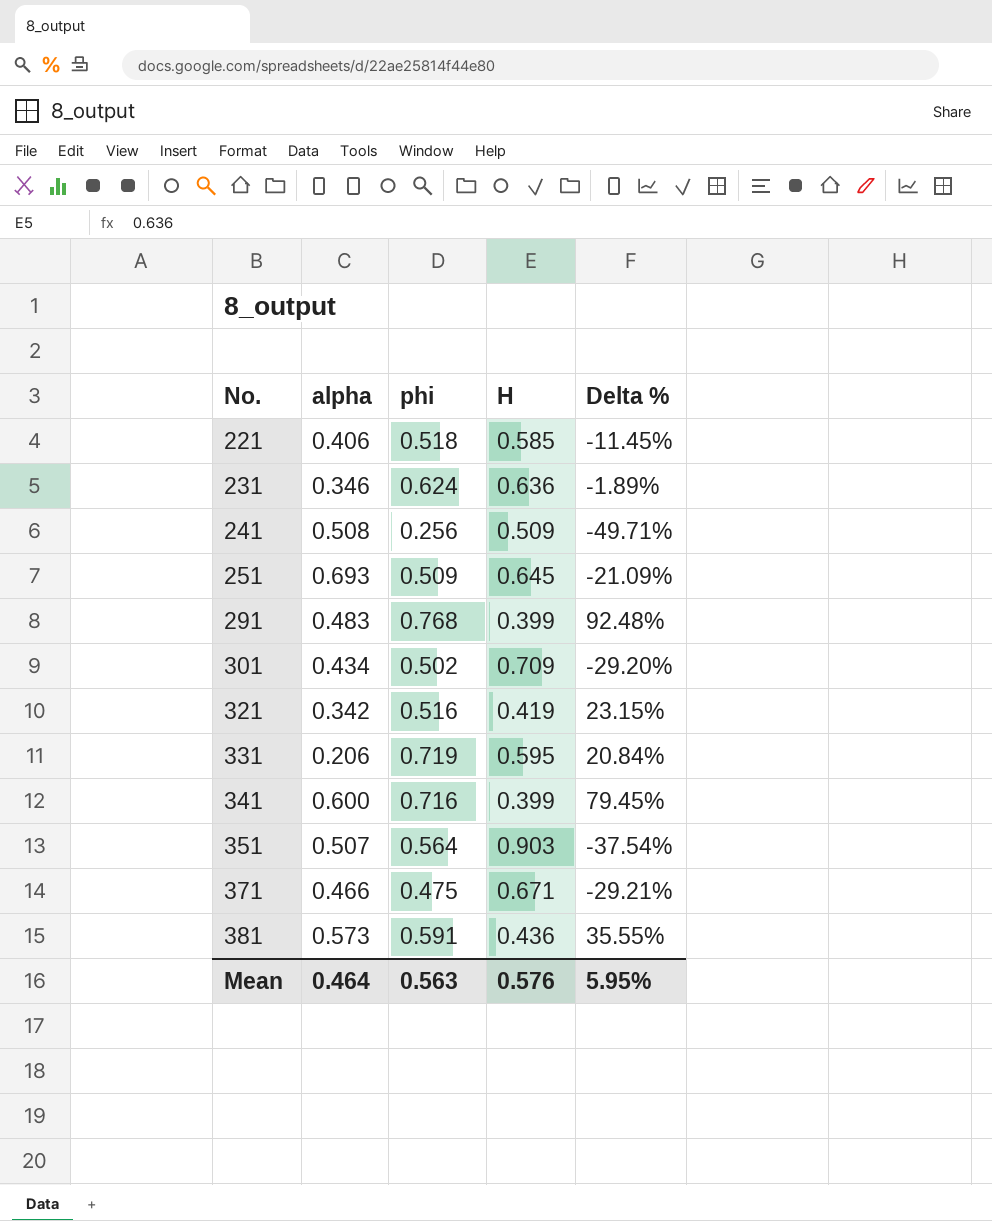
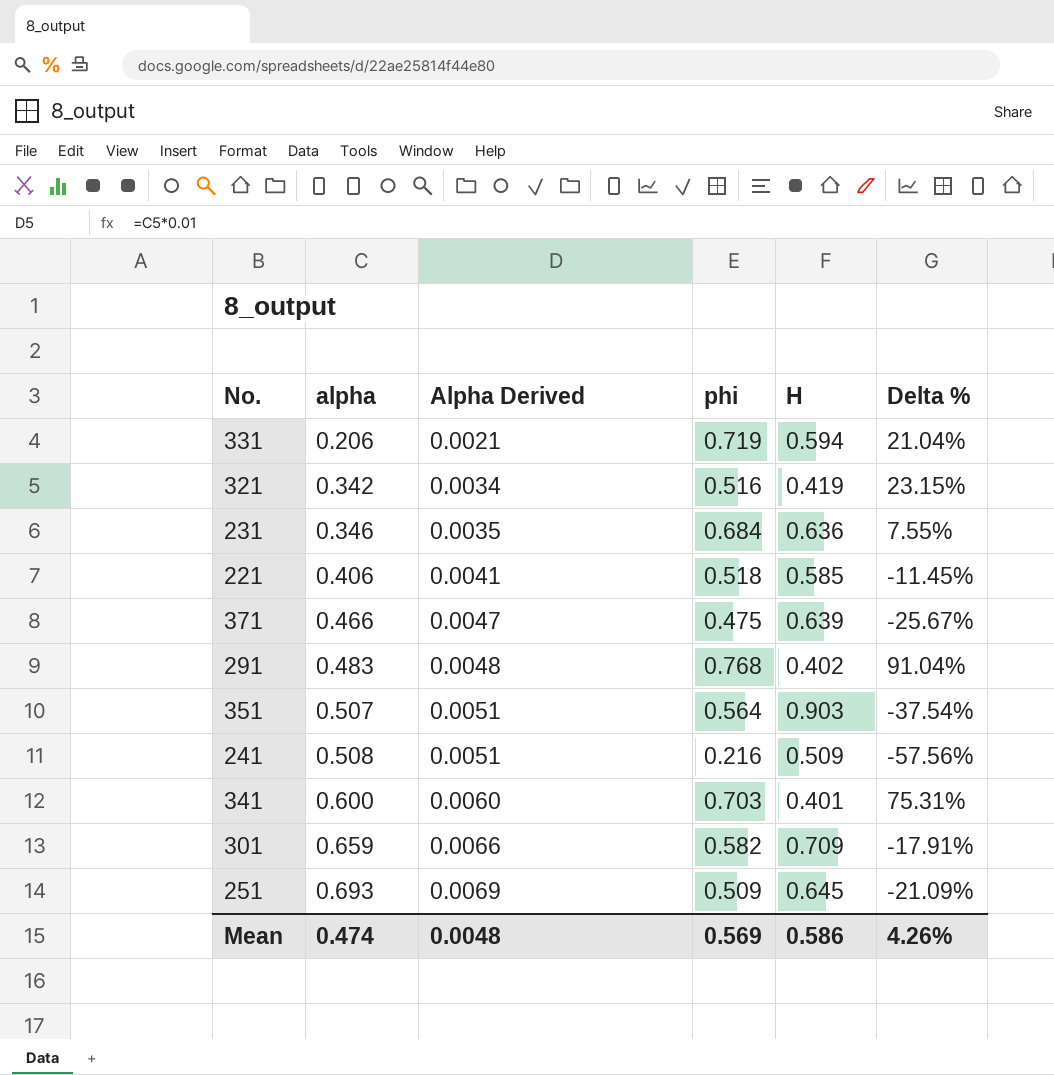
row order: No. ascending -> alpha ascending
column Alpha Derived | formula: none -> [alpha] * 0.01
row 381: 0.573 | 0.591 | 0.436 | 35.55% -> none
331 | H: 0.595 -> 0.594
331 | Delta %: 20.84% -> 21.04%
231 | phi: 0.624 -> 0.684
231 | Delta %: -1.89% -> 7.55%
371 | H: 0.671 -> 0.639
371 | Delta %: -29.21% -> -25.67%
291 | H: 0.399 -> 0.402
291 | Delta %: 92.48% -> 91.04%
241 | phi: 0.256 -> 0.216
241 | Delta %: -49.71% -> -57.56%
341 | phi: 0.716 -> 0.703
341 | H: 0.399 -> 0.401
341 | Delta %: 79.45% -> 75.31%
301 | alpha: 0.434 -> 0.659
301 | phi: 0.502 -> 0.582
301 | Delta %: -29.20% -> -17.91%
Mean | alpha: 0.464 -> 0.474
Mean | phi: 0.563 -> 0.569
Mean | H: 0.576 -> 0.586
Mean | Delta %: 5.95% -> 4.26%

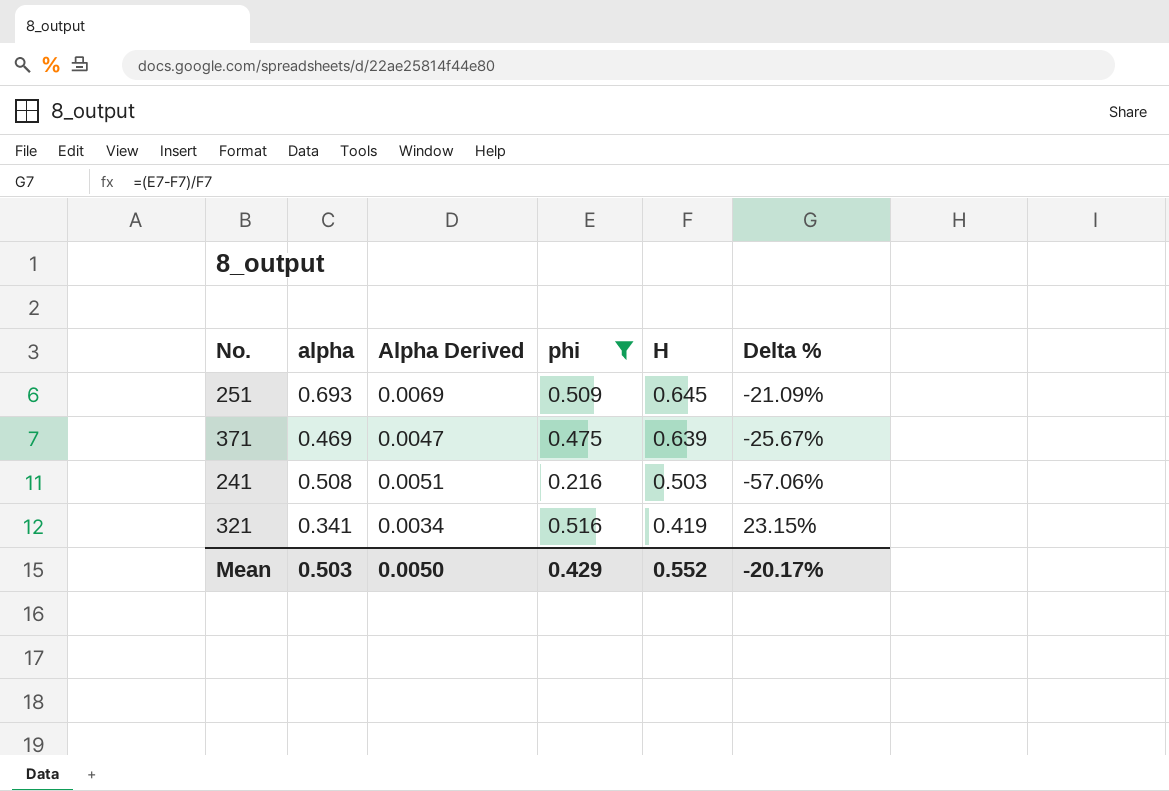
filter: none -> phi <= 0.516
row order: alpha ascending -> H descending
371 | alpha: 0.466 -> 0.469
241 | H: 0.509 -> 0.503
241 | Delta %: -57.56% -> -57.06%
321 | alpha: 0.342 -> 0.341
Mean | alpha: 0.474 -> 0.503
Mean | Alpha Derived: 0.0048 -> 0.0050
Mean | phi: 0.569 -> 0.429
Mean | H: 0.586 -> 0.552
Mean | Delta %: 4.26% -> -20.17%

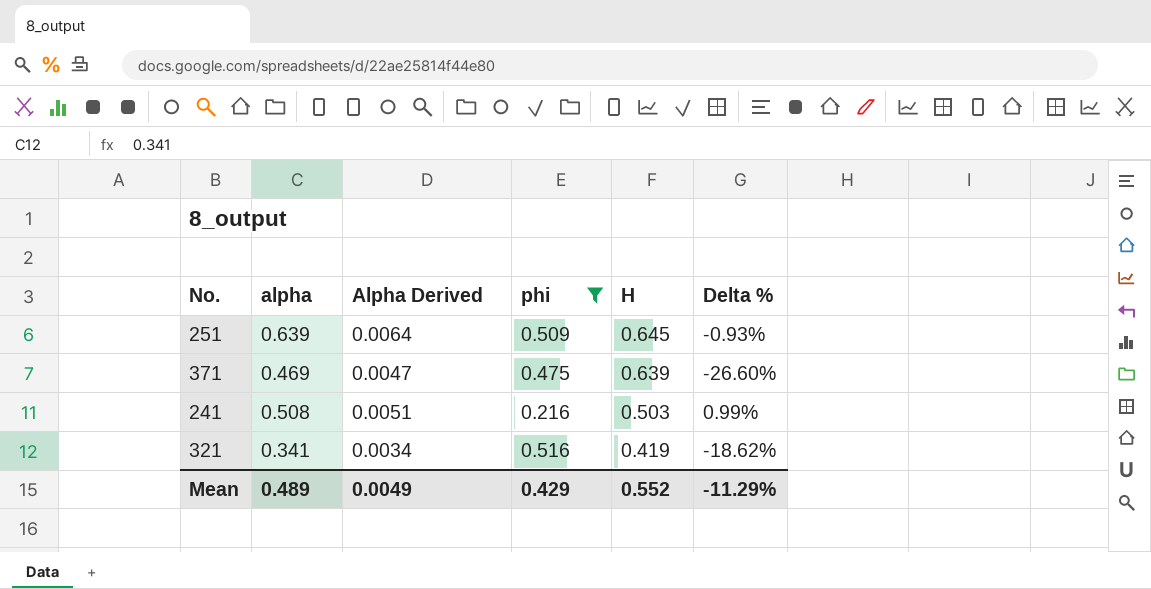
column Delta % | formula: ([phi] - [H]) / [H] -> ([alpha] - [H]) / [H]
251 | alpha: 0.693 -> 0.639
251 | Alpha Derived: 0.0069 -> 0.0064
Mean | alpha: 0.503 -> 0.489
Mean | Alpha Derived: 0.0050 -> 0.0049
Mean | Delta %: -20.17% -> -11.29%

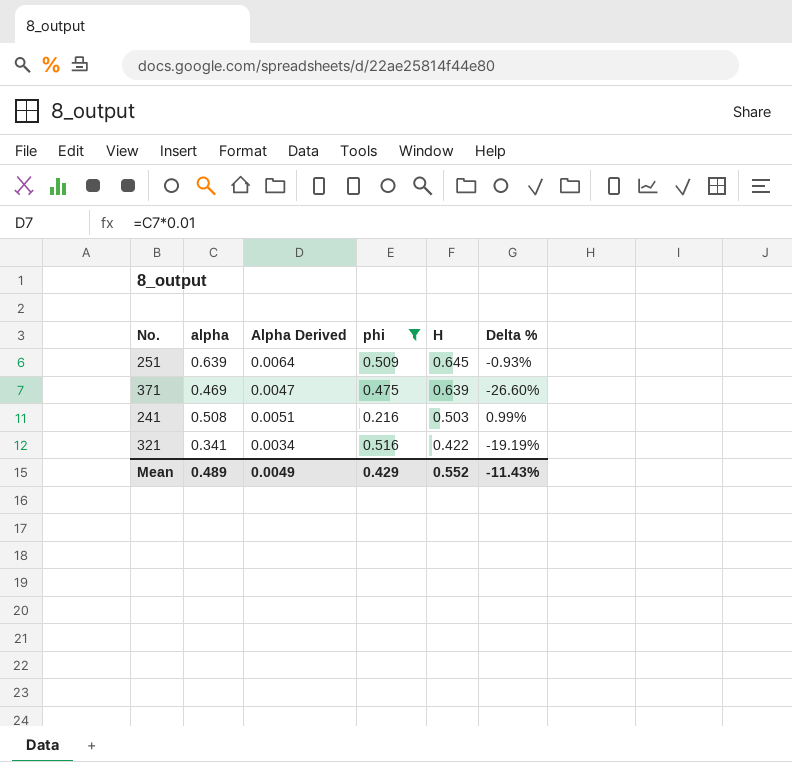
321 | H: 0.419 -> 0.422
321 | Delta %: -18.62% -> -19.19%
Mean | Delta %: -11.29% -> -11.43%

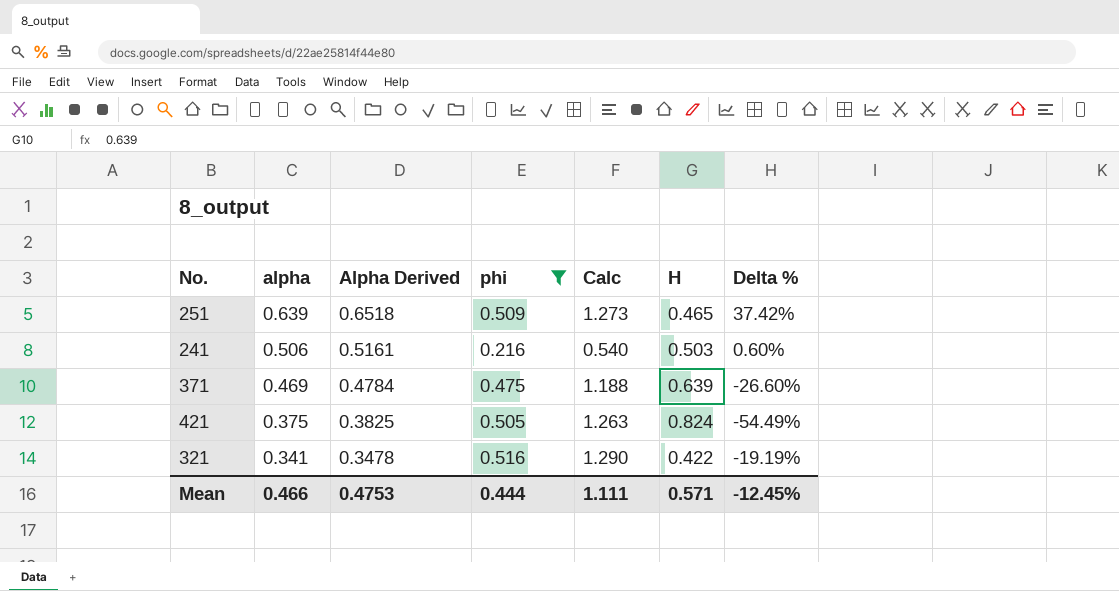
row order: H descending -> alpha descending
column Alpha Derived | formula: [alpha] * 0.01 -> [alpha] * 1.02
column Calc | formula: none -> [phi] * 2.5
251 | H: 0.645 -> 0.465
251 | Delta %: -0.93% -> 37.42%
241 | alpha: 0.508 -> 0.506
241 | Delta %: 0.99% -> 0.60%
row 421: none -> 0.375 | 0.3825 | 0.505 | 1.263 | 0.824 | -54.49%
Mean | alpha: 0.489 -> 0.466
Mean | Alpha Derived: 0.0049 -> 0.4753
Mean | phi: 0.429 -> 0.444
Mean | H: 0.552 -> 0.571
Mean | Delta %: -11.43% -> -12.45%

